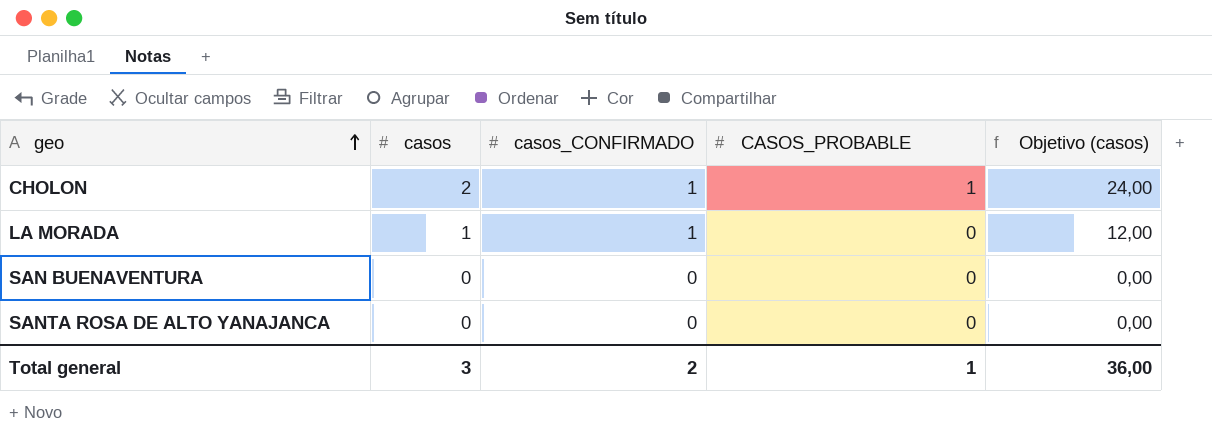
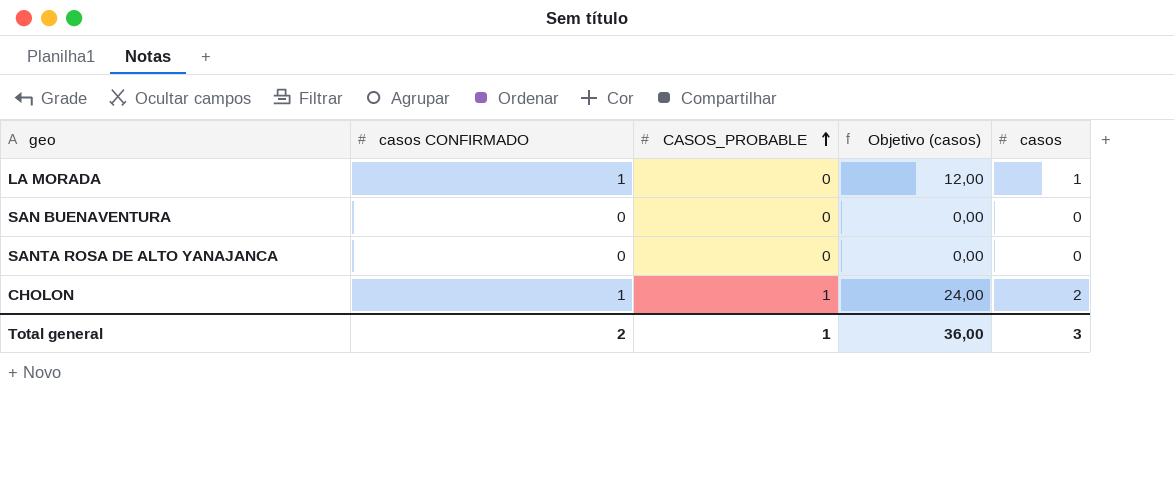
row order: geo ascending -> CASOS_PROBABLE ascending
column name: casos_CONFIRMADO -> casos CONFIRMADO
column casos | position: 2 -> 5

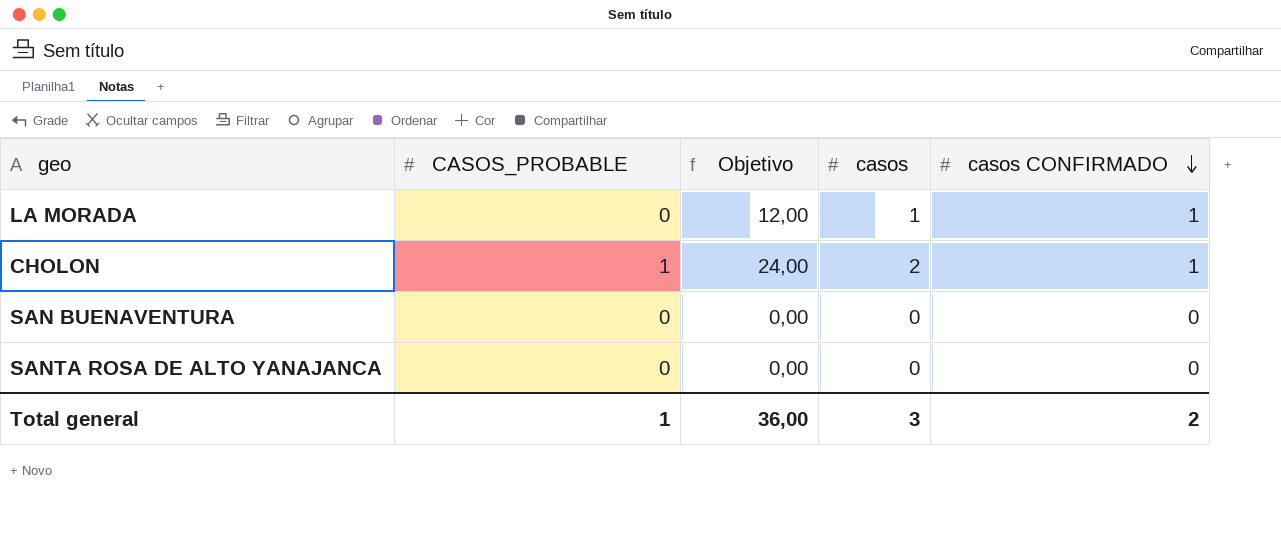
row order: CASOS_PROBABLE ascending -> casos CONFIRMADO descending
column name: Objetivo (casos) -> Objetivo
column casos CONFIRMADO | position: 2 -> 5

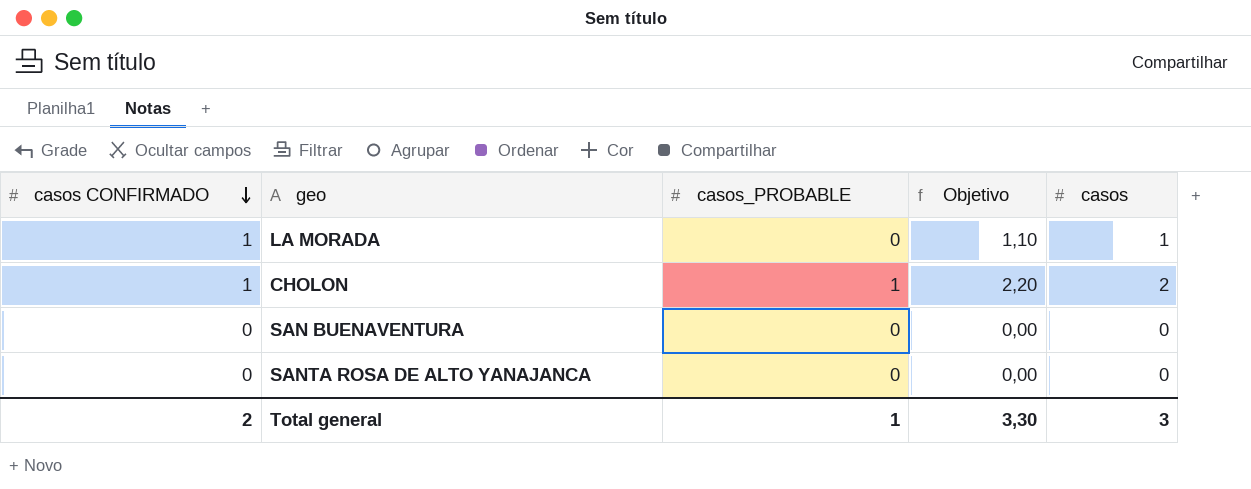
column casos CONFIRMADO | position: 5 -> 1
column name: CASOS_PROBABLE -> casos_PROBABLE
column Objetivo | formula: [casos] * 12 -> [casos] * 1,1
Total general | Objetivo: 36,00 -> 3,30

